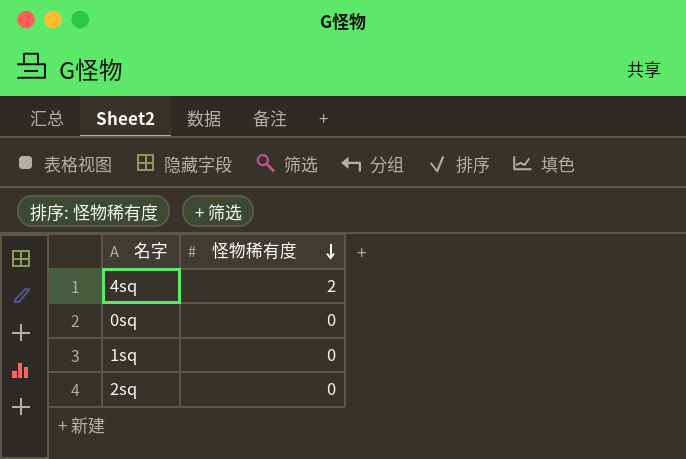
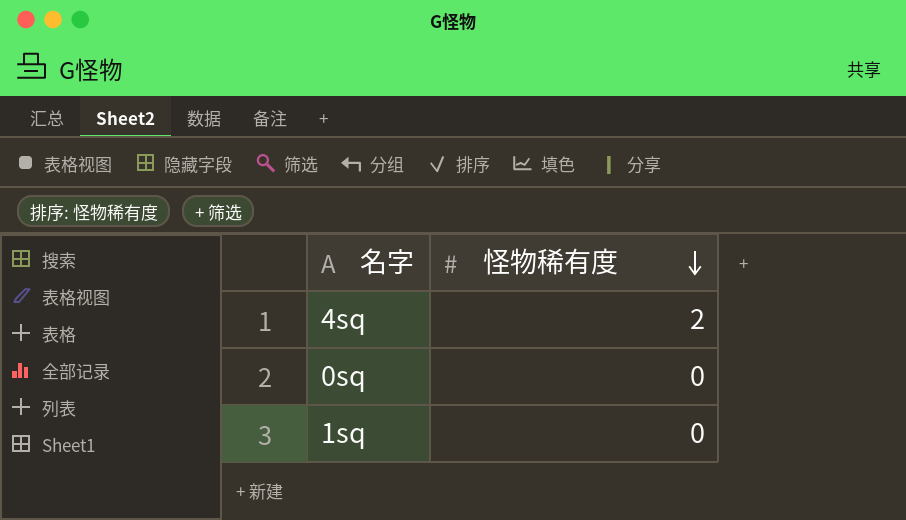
row 2sq: 0 -> none

